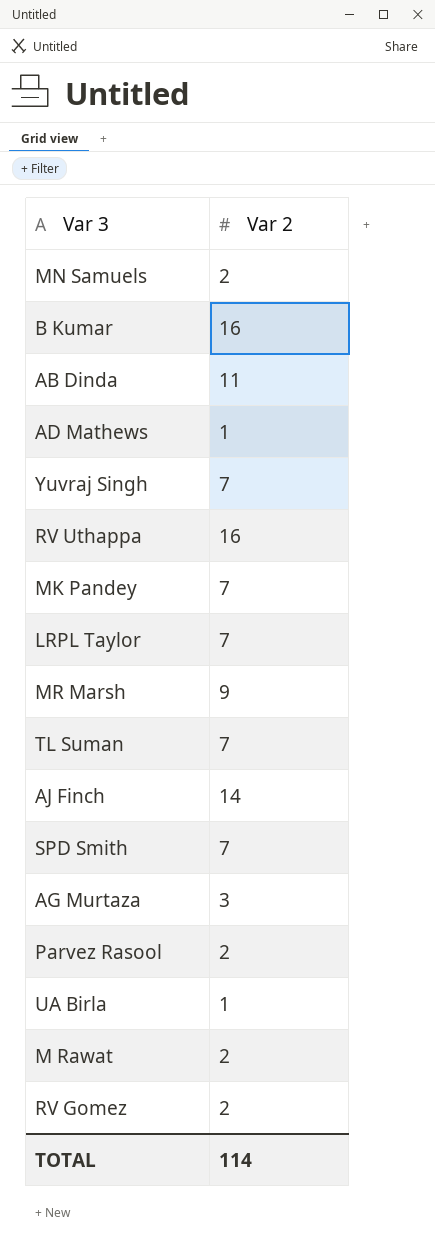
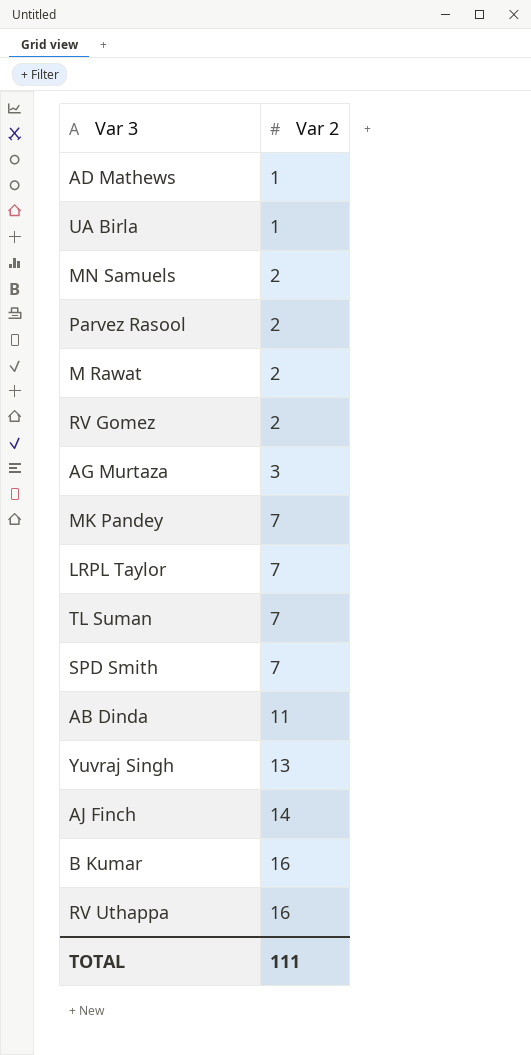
row order: none -> Var 2 ascending
row MR Marsh: 9 -> none
Yuvraj Singh | Var 2: 7 -> 13
TOTAL | Var 2: 114 -> 111

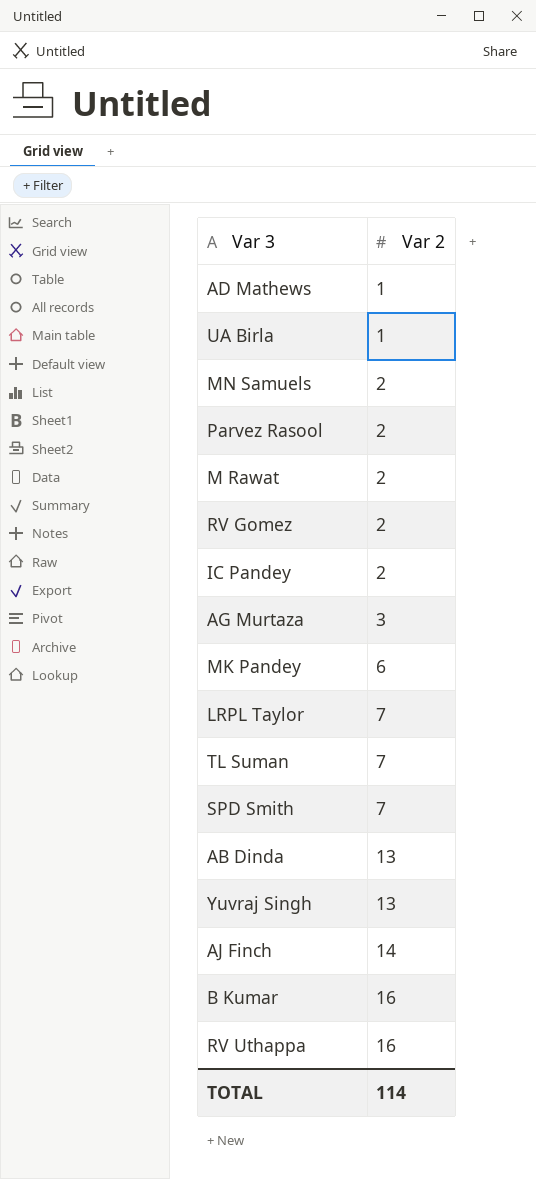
row IC Pandey: none -> 2
MK Pandey | Var 2: 7 -> 6
AB Dinda | Var 2: 11 -> 13
TOTAL | Var 2: 111 -> 114

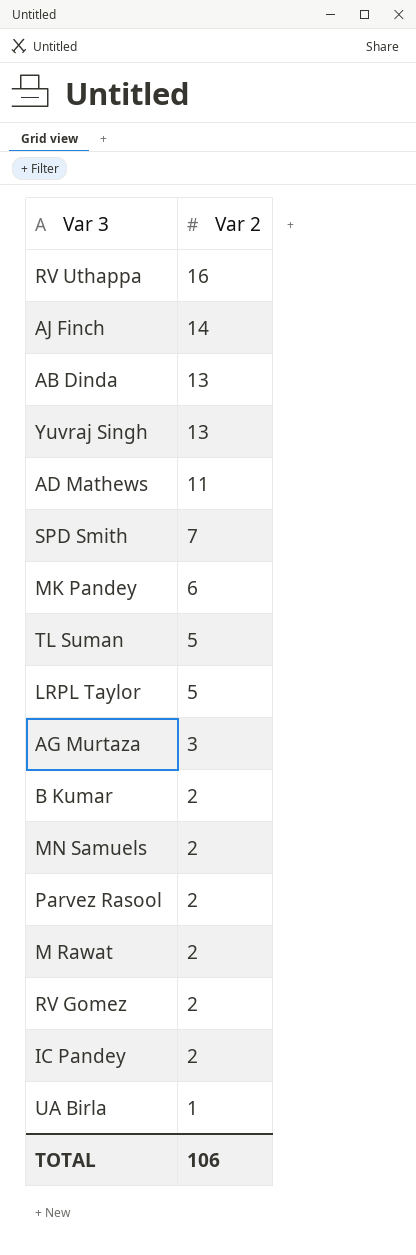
row order: Var 2 ascending -> Var 2 descending
AD Mathews | Var 2: 1 -> 11
TL Suman | Var 2: 7 -> 5
LRPL Taylor | Var 2: 7 -> 5
B Kumar | Var 2: 16 -> 2
TOTAL | Var 2: 114 -> 106

